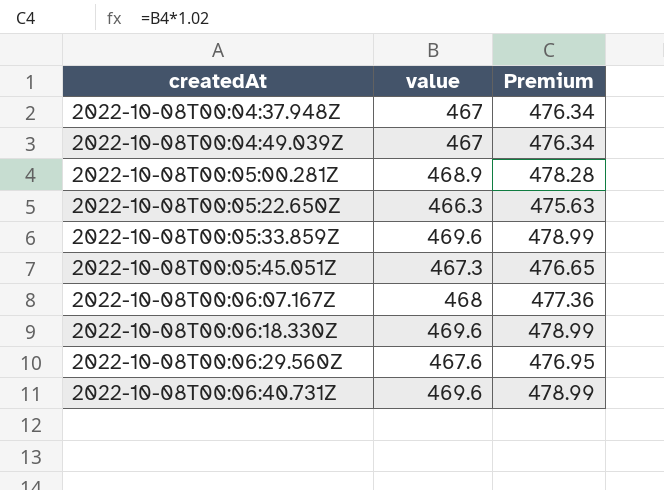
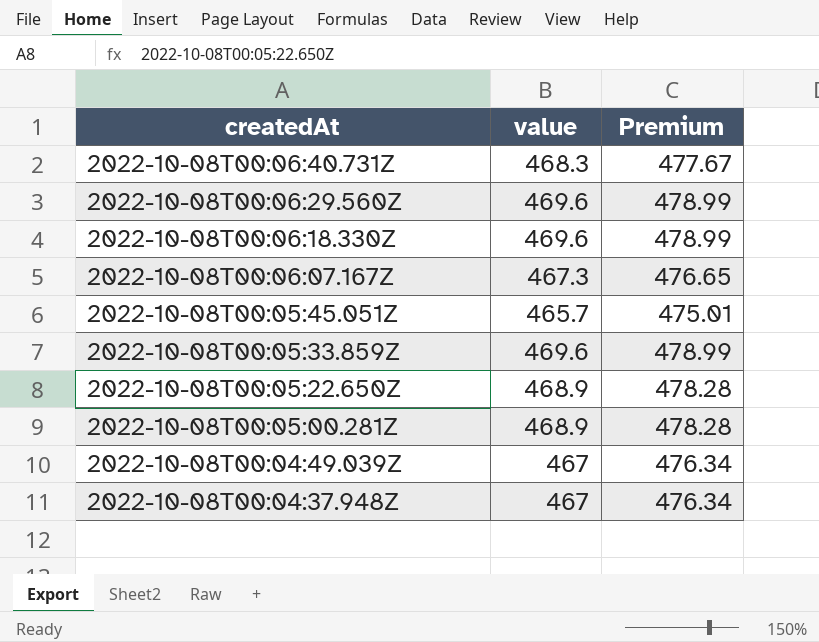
row order: createdAt ascending -> createdAt descending
2022-10-08T00:06:40.731Z | value: 469.6 -> 468.3
2022-10-08T00:06:40.731Z | Premium: 478.99 -> 477.67
2022-10-08T00:06:29.560Z | value: 467.6 -> 469.6
2022-10-08T00:06:29.560Z | Premium: 476.95 -> 478.99
2022-10-08T00:06:07.167Z | value: 468 -> 467.3
2022-10-08T00:06:07.167Z | Premium: 477.36 -> 476.65
2022-10-08T00:05:45.051Z | value: 467.3 -> 465.7
2022-10-08T00:05:45.051Z | Premium: 476.65 -> 475.01
2022-10-08T00:05:22.650Z | value: 466.3 -> 468.9
2022-10-08T00:05:22.650Z | Premium: 475.63 -> 478.28

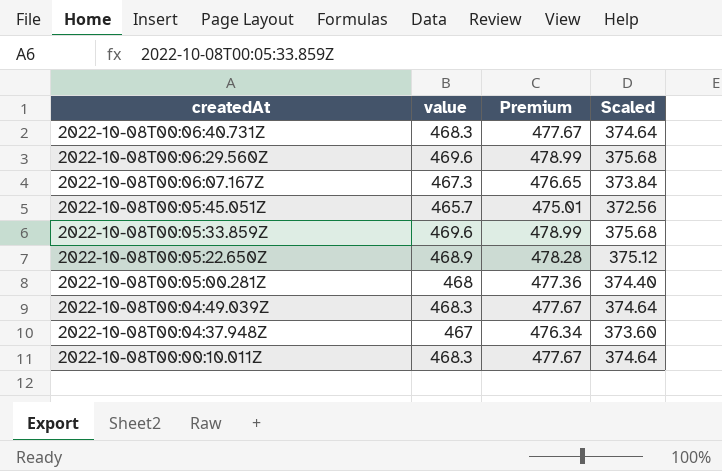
column Scaled | formula: none -> [value] * 0.8
row 2022-10-08T00:06:18.330Z: 469.6 | 478.99 -> none
2022-10-08T00:05:00.281Z | value: 468.9 -> 468
2022-10-08T00:05:00.281Z | Premium: 478.28 -> 477.36
2022-10-08T00:04:49.039Z | value: 467 -> 468.3
2022-10-08T00:04:49.039Z | Premium: 476.34 -> 477.67
row 2022-10-08T00:00:10.011Z: none -> 468.3 | 477.67 | 374.64

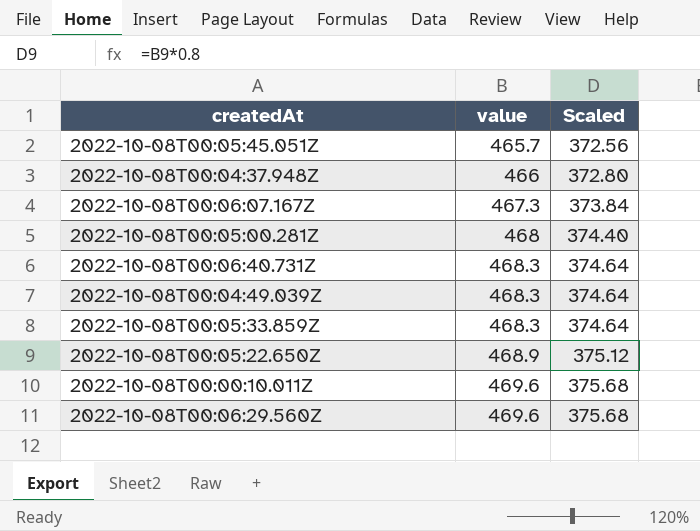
row order: createdAt descending -> value ascending
column Premium | formula: [value] * 1.02 -> none
2022-10-08T00:04:37.948Z | value: 467 -> 466
2022-10-08T00:04:37.948Z | Scaled: 373.60 -> 372.80
2022-10-08T00:05:33.859Z | value: 469.6 -> 468.3
2022-10-08T00:05:33.859Z | Scaled: 375.68 -> 374.64
2022-10-08T00:00:10.011Z | value: 468.3 -> 469.6
2022-10-08T00:00:10.011Z | Scaled: 374.64 -> 375.68

